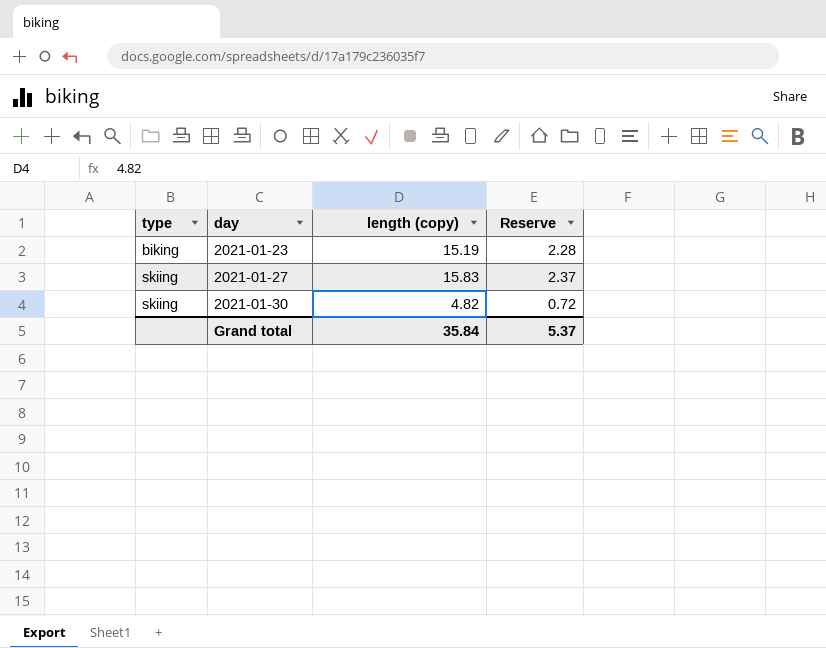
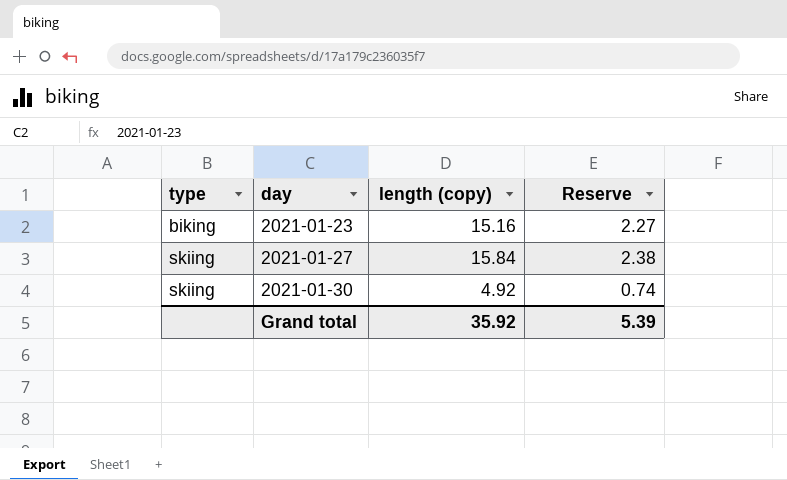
2021-01-23 | length (copy): 15.19 -> 15.16
2021-01-23 | Reserve: 2.28 -> 2.27
2021-01-27 | length (copy): 15.83 -> 15.84
2021-01-27 | Reserve: 2.37 -> 2.38
2021-01-30 | length (copy): 4.82 -> 4.92
2021-01-30 | Reserve: 0.72 -> 0.74
Grand total | length (copy): 35.84 -> 35.92
Grand total | Reserve: 5.37 -> 5.39

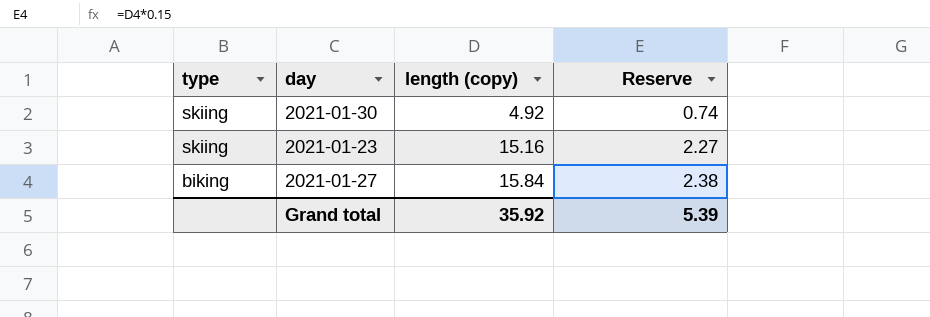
row order: type ascending -> type descending
2021-01-23 | type: biking -> skiing
2021-01-27 | type: skiing -> biking

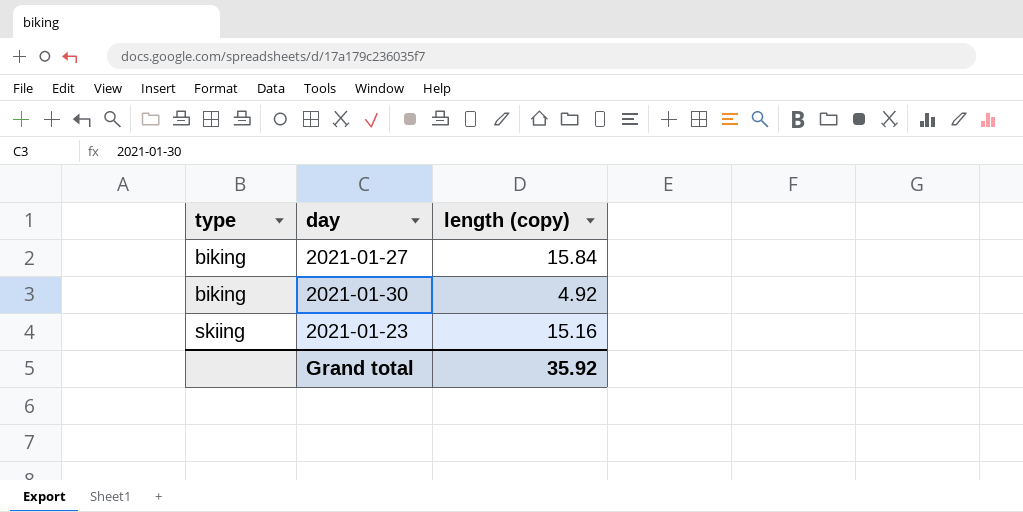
row order: type descending -> type ascending
column Reserve | formula: [length (copy)] * 0.15 -> none
2021-01-30 | type: skiing -> biking

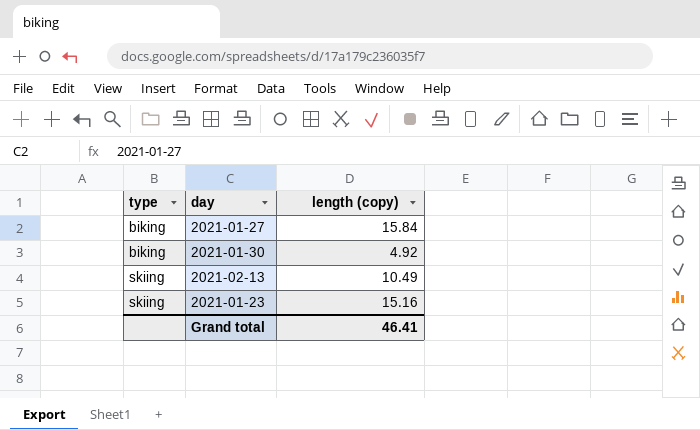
row 2021-02-13: none -> skiing | 10.49
Grand total | length (copy): 35.92 -> 46.41

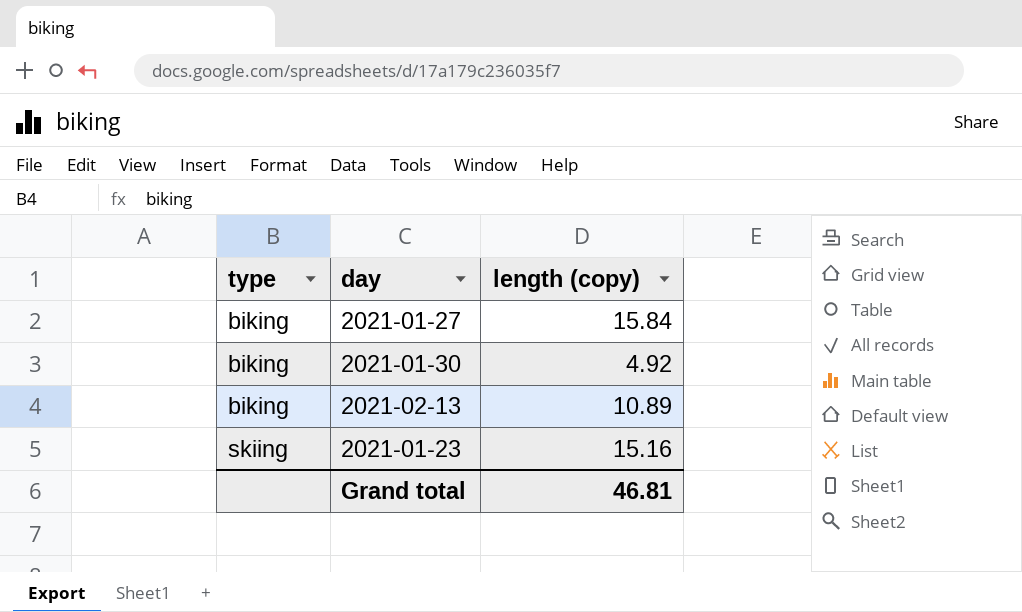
2021-02-13 | type: skiing -> biking
2021-02-13 | length (copy): 10.49 -> 10.89
Grand total | length (copy): 46.41 -> 46.81

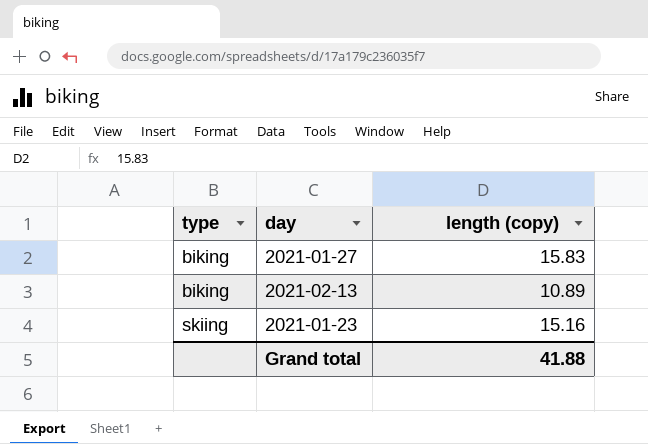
row 2021-01-30: biking | 4.92 -> none
2021-01-27 | length (copy): 15.84 -> 15.83
Grand total | length (copy): 46.81 -> 41.88

